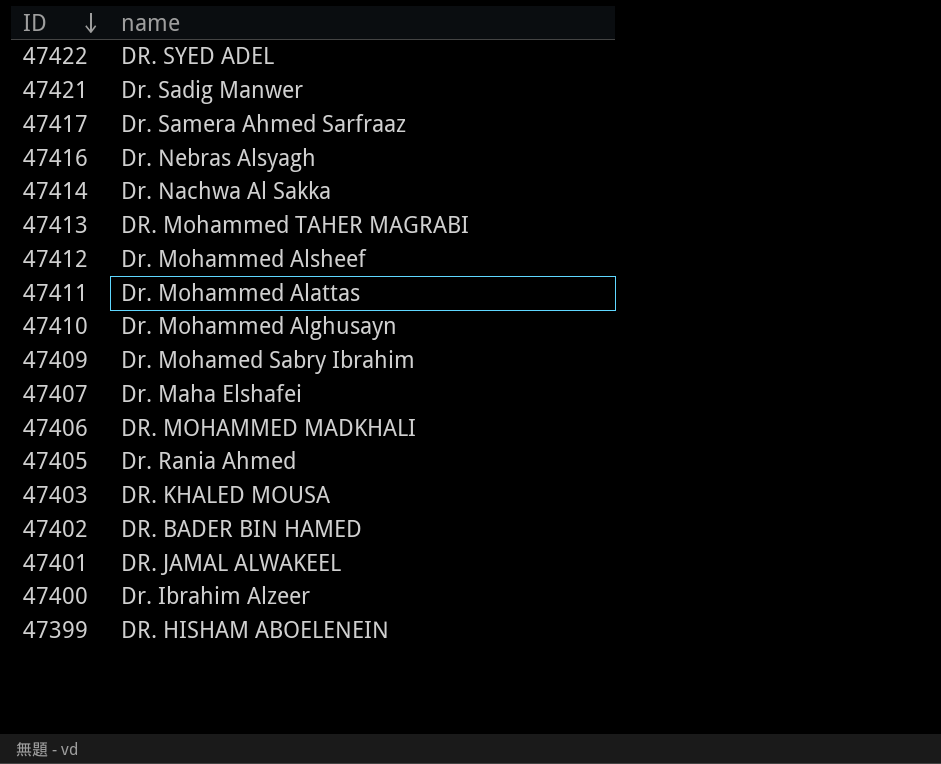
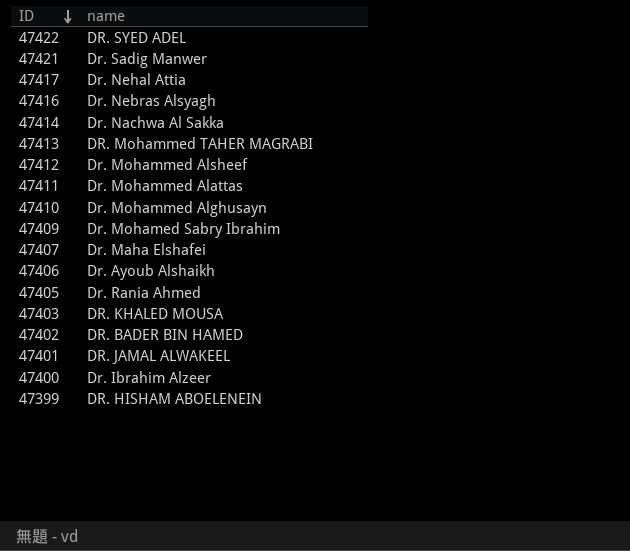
47417 | name: Dr. Samera Ahmed Sarfraaz -> Dr. Nehal Attia
47406 | name: DR. MOHAMMED MADKHALI -> Dr. Ayoub Alshaikh

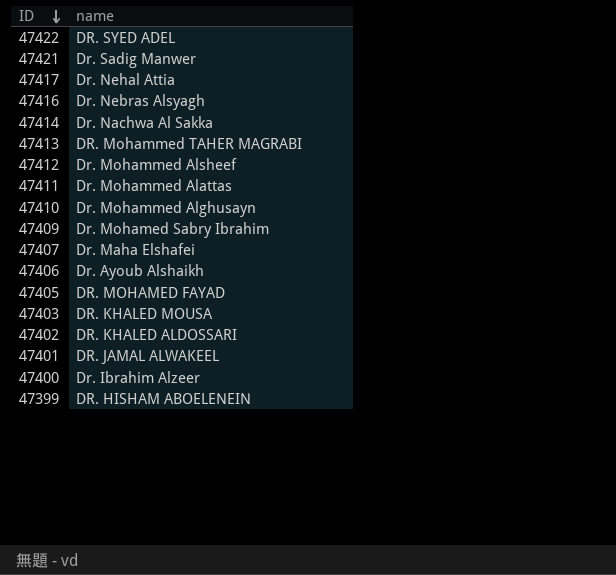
47405 | name: Dr. Rania Ahmed -> DR. MOHAMED FAYAD
47402 | name: DR. BADER BIN HAMED -> DR. KHALED ALDOSSARI

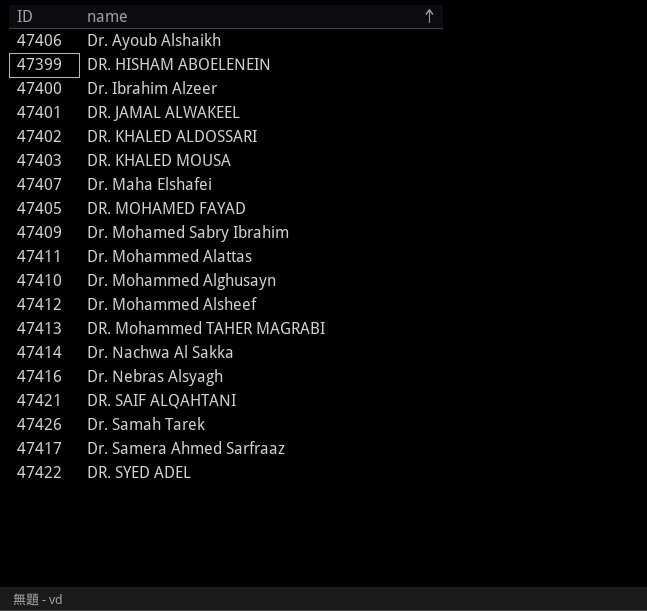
row order: ID descending -> name ascending
47421 | name: Dr. Sadig Manwer -> DR. SAIF ALQAHTANI
row 47426: none -> Dr. Samah Tarek
47417 | name: Dr. Nehal Attia -> Dr. Samera Ahmed Sarfraaz

